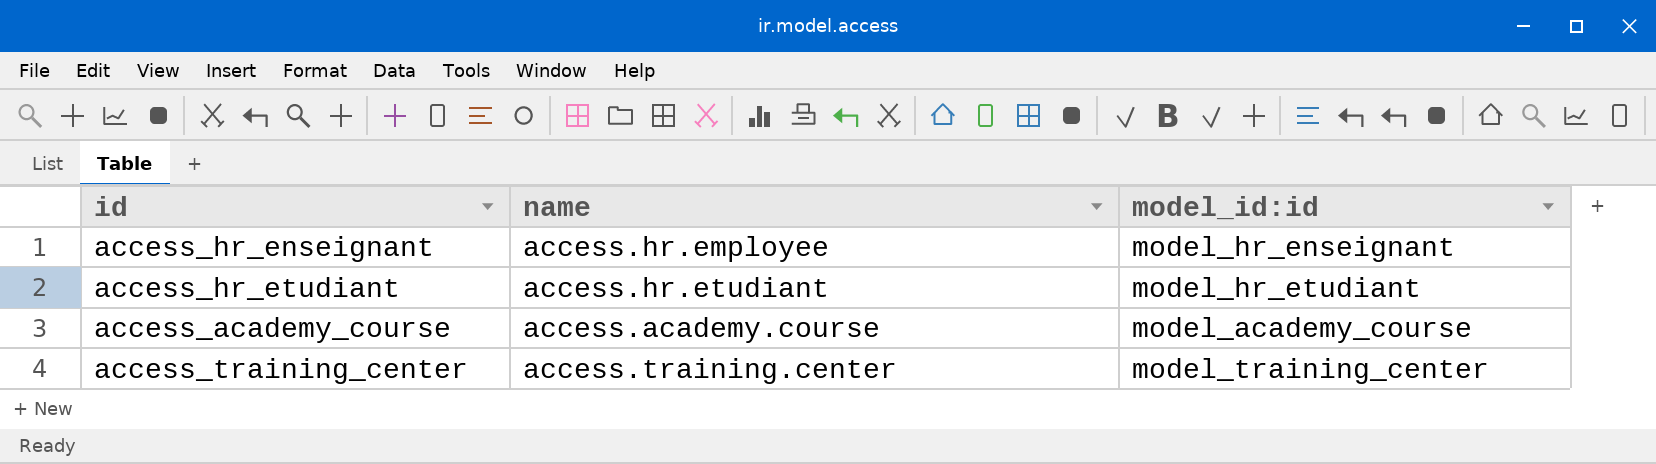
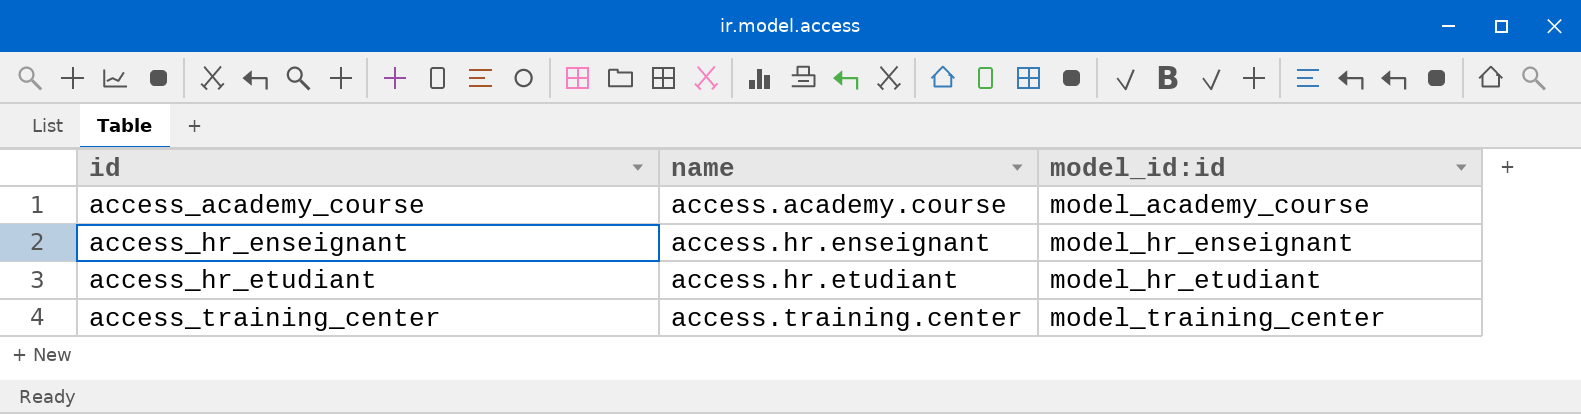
row order: none -> id ascending
access_hr_enseignant | name: access.hr.employee -> access.hr.enseignant

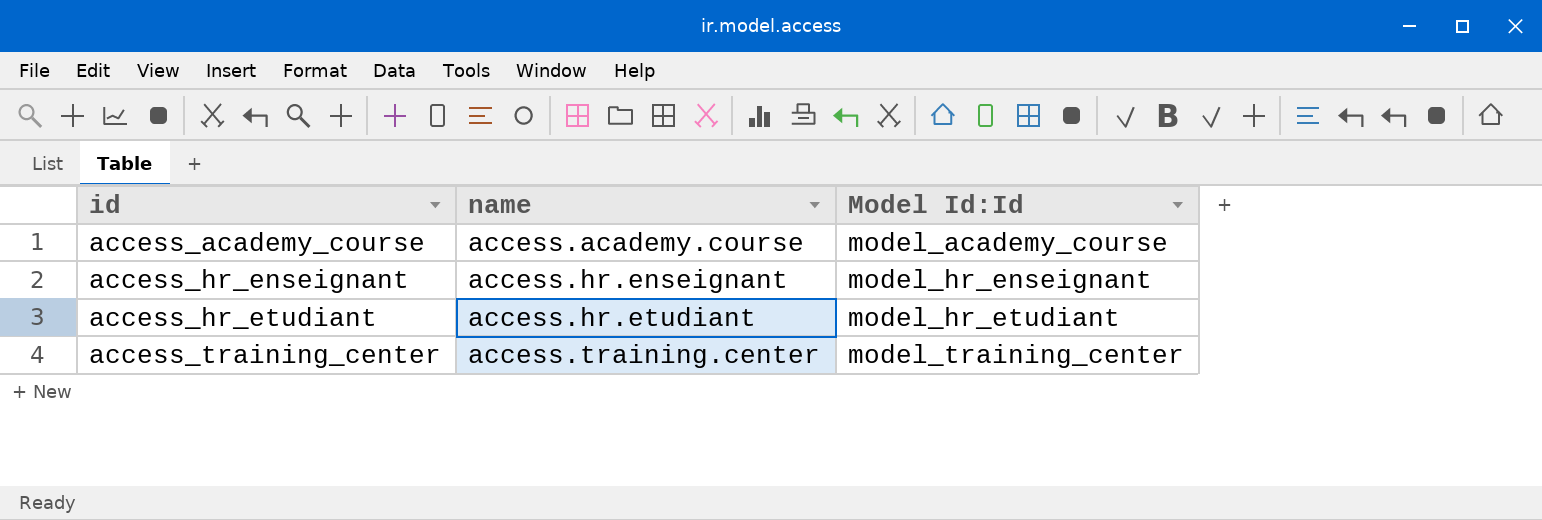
column name: model_id:id -> Model Id:Id

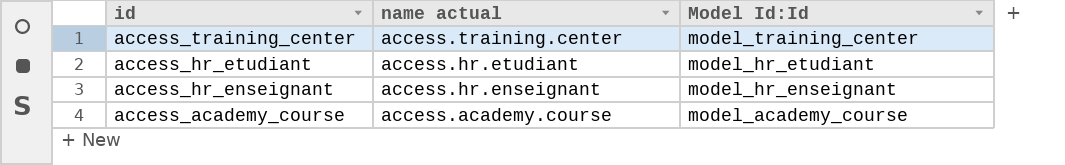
row order: id ascending -> id descending
column name: name -> name actual

